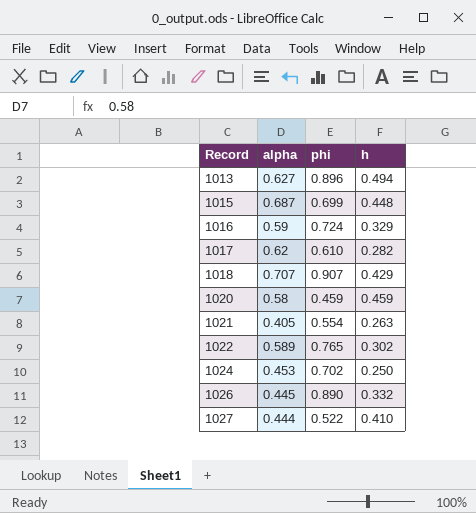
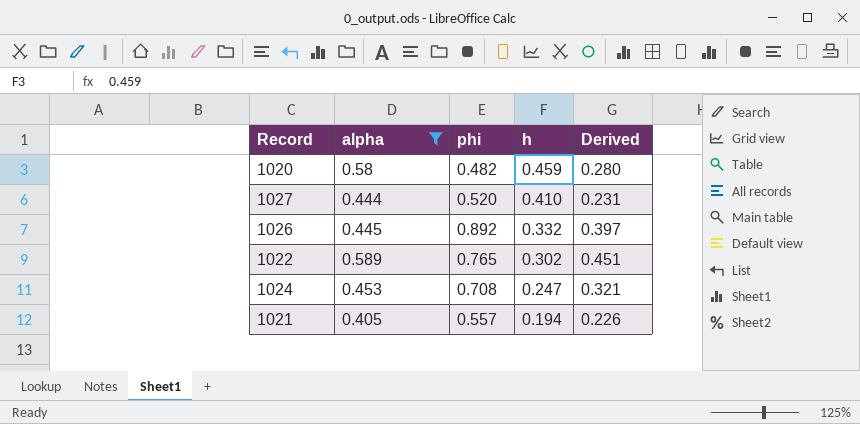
filter: none -> alpha <= 0.589
row order: Record ascending -> h descending
column Derived | formula: none -> [alpha] * [phi]
1020 | phi: 0.459 -> 0.482
1027 | phi: 0.522 -> 0.520
1026 | phi: 0.890 -> 0.892
1024 | phi: 0.702 -> 0.708
1024 | h: 0.250 -> 0.247
1021 | phi: 0.554 -> 0.557
1021 | h: 0.263 -> 0.194

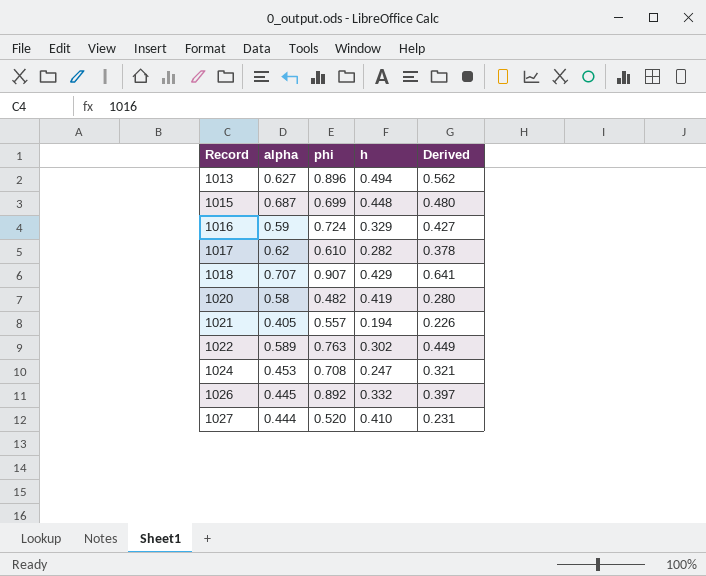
filter: alpha <= 0.589 -> none
row order: h descending -> Record ascending
1020 | h: 0.459 -> 0.419
1022 | phi: 0.765 -> 0.763
1022 | Derived: 0.451 -> 0.449

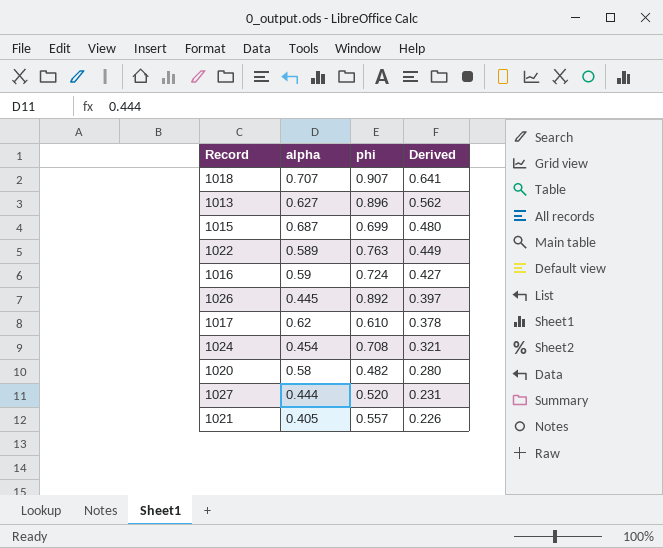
row order: Record ascending -> Derived descending
column h | position: 4 -> none
1024 | alpha: 0.453 -> 0.454

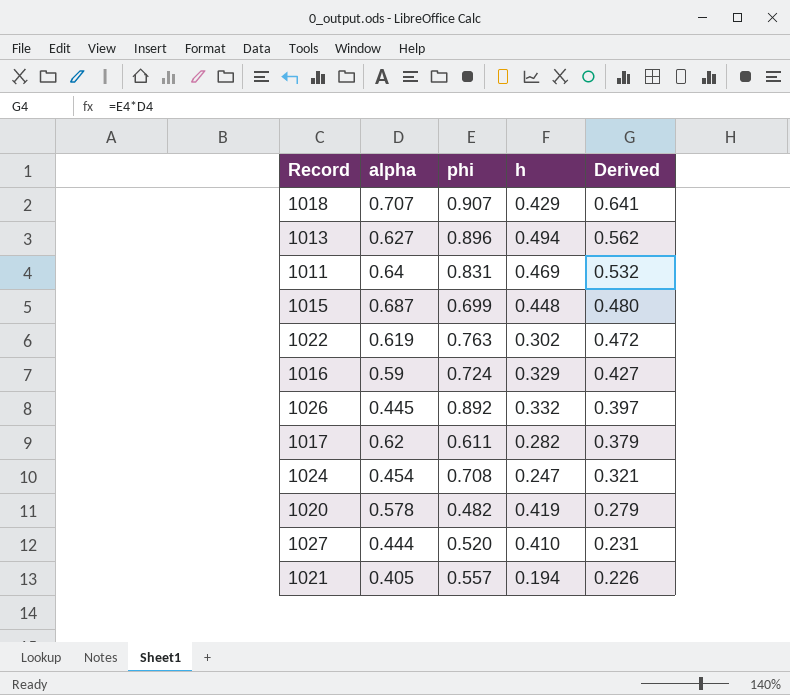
column h | position: none -> 4
row 1011: none -> 0.64 | 0.831 | 0.469 | 0.532
1022 | alpha: 0.589 -> 0.619
1022 | Derived: 0.449 -> 0.472
1017 | phi: 0.610 -> 0.611
1017 | Derived: 0.378 -> 0.379
1020 | alpha: 0.58 -> 0.578
1020 | Derived: 0.280 -> 0.279

